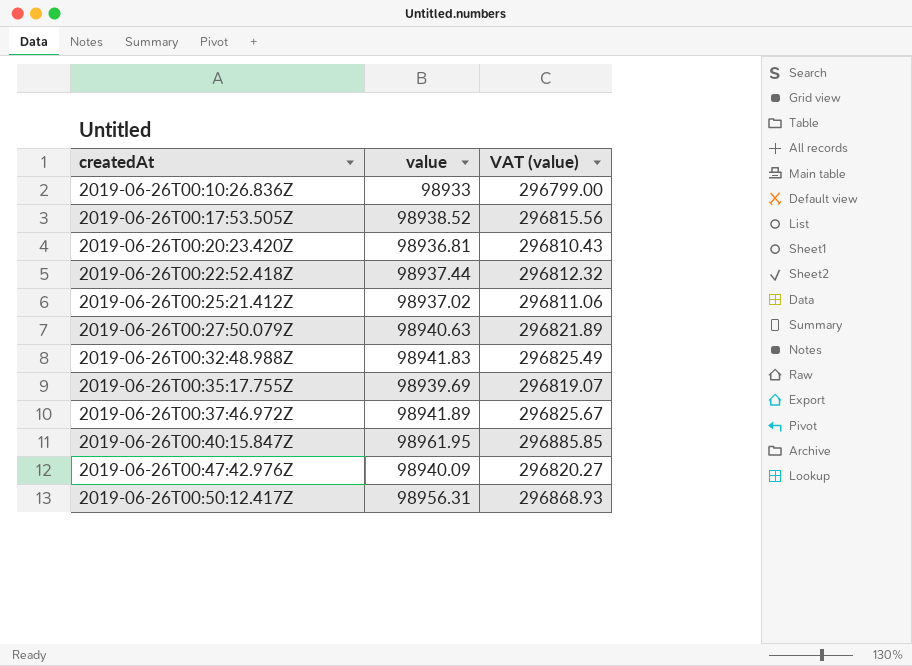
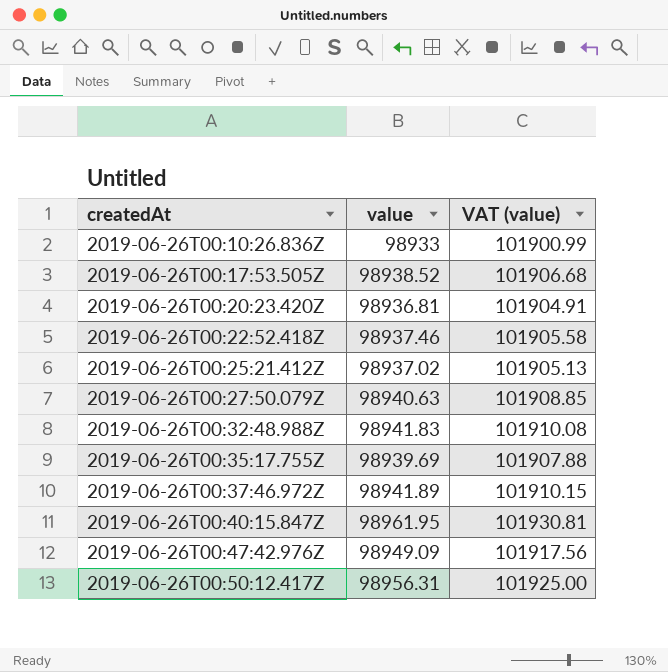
column VAT (value) | formula: [value] * 3 -> [value] * 1.03
2019-06-26T00:22:52.418Z | value: 98937.44 -> 98937.46
2019-06-26T00:47:42.976Z | value: 98940.09 -> 98949.09

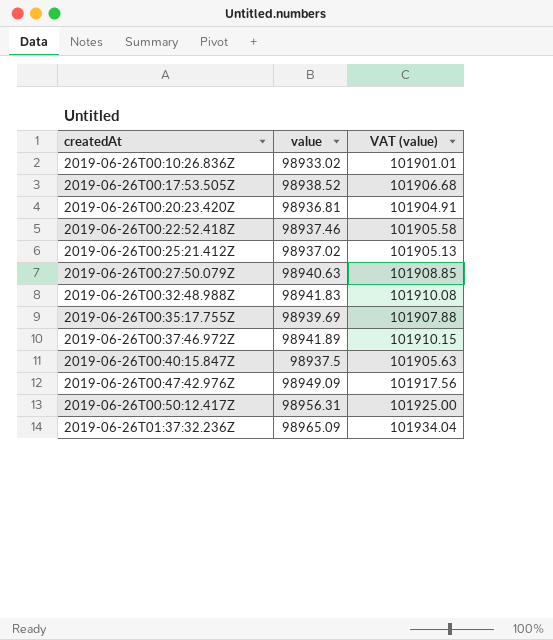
2019-06-26T00:10:26.836Z | value: 98933 -> 98933.02
2019-06-26T00:10:26.836Z | VAT (value): 101900.99 -> 101901.01
2019-06-26T00:40:15.847Z | value: 98961.95 -> 98937.5
2019-06-26T00:40:15.847Z | VAT (value): 101930.81 -> 101905.63
row 2019-06-26T01:37:32.236Z: none -> 98965.09 | 101934.04

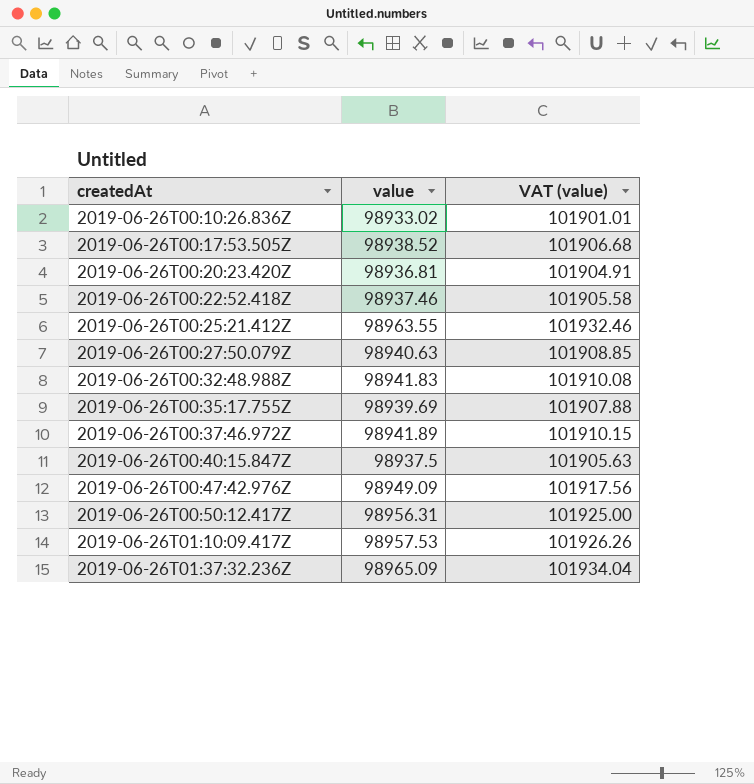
2019-06-26T00:25:21.412Z | value: 98937.02 -> 98963.55
2019-06-26T00:25:21.412Z | VAT (value): 101905.13 -> 101932.46
row 2019-06-26T01:10:09.417Z: none -> 98957.53 | 101926.26

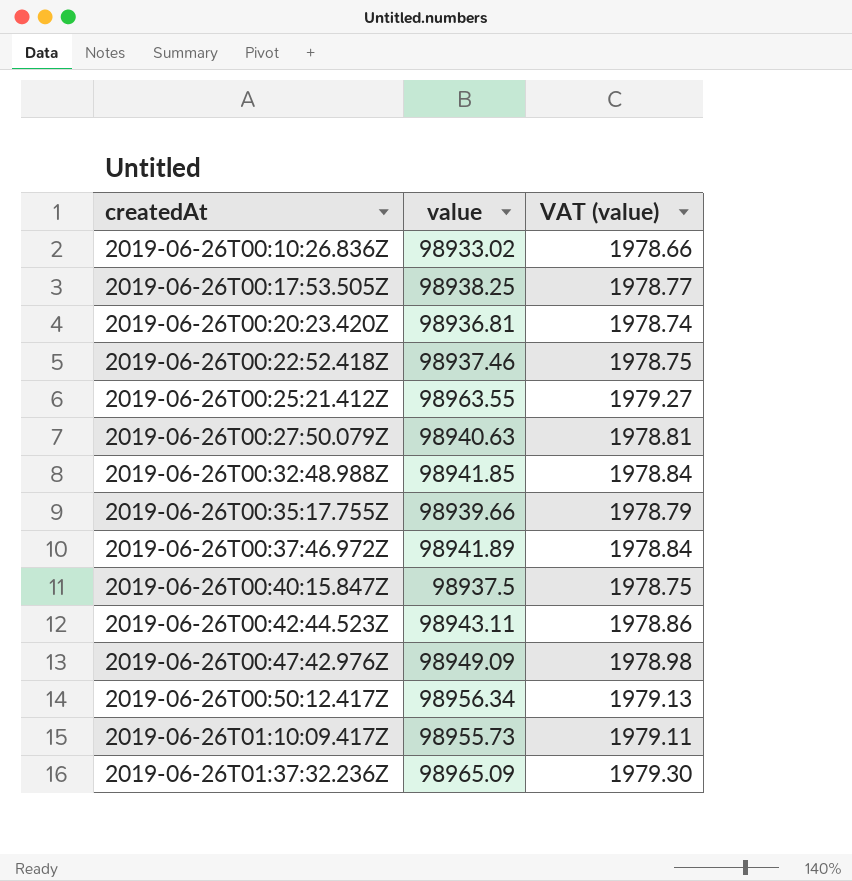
column VAT (value) | formula: [value] * 1.03 -> [value] * 0.02
2019-06-26T00:17:53.505Z | value: 98938.52 -> 98938.25
2019-06-26T00:32:48.988Z | value: 98941.83 -> 98941.85
2019-06-26T00:35:17.755Z | value: 98939.69 -> 98939.66
row 2019-06-26T00:42:44.523Z: none -> 98943.11 | 1978.86
2019-06-26T00:50:12.417Z | value: 98956.31 -> 98956.34
2019-06-26T01:10:09.417Z | value: 98957.53 -> 98955.73

